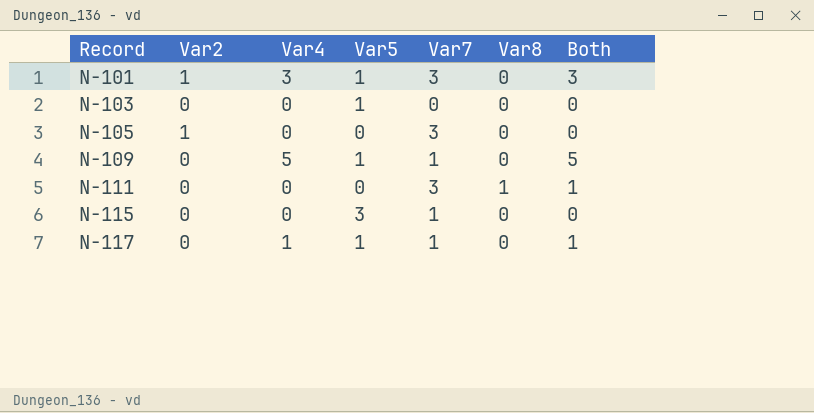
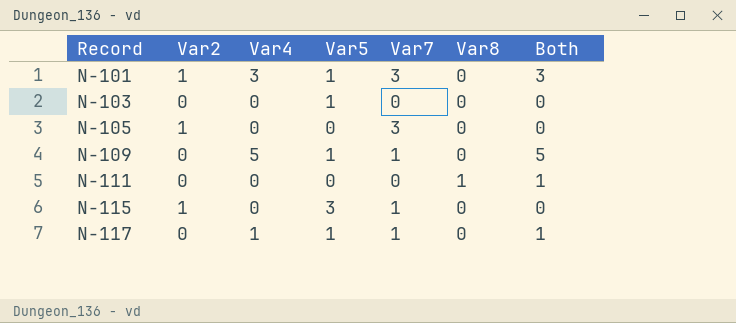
N-111 | Var7: 3 -> 0
N-115 | Var2: 0 -> 1

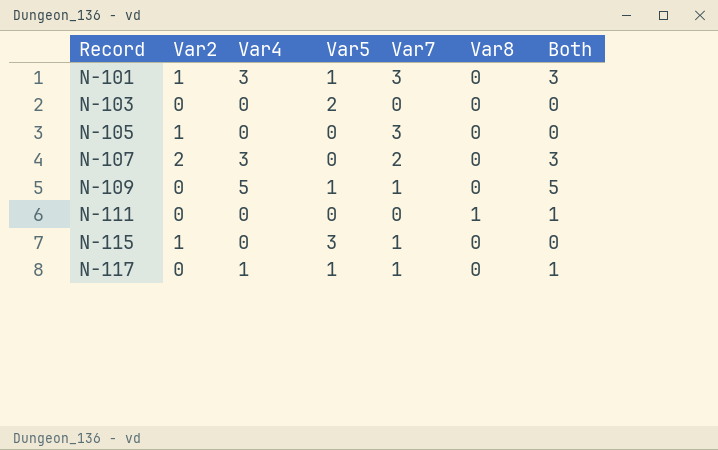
N-103 | Var5: 1 -> 2
row N-107: none -> 2 | 3 | 0 | 2 | 0 | 3

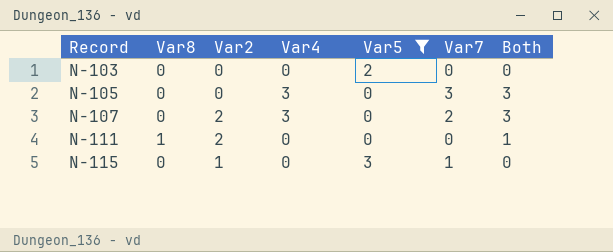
filter: none -> Var5 != 1
column Var8 | position: 6 -> 2
N-105 | Var2: 1 -> 0
N-105 | Var4: 0 -> 3
N-105 | Both: 0 -> 3
N-111 | Var2: 0 -> 2

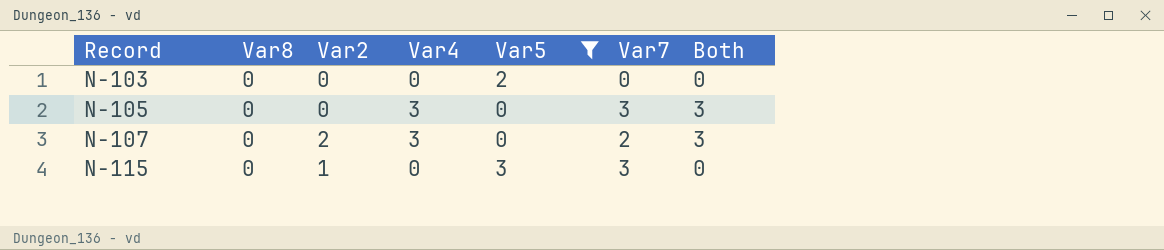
row N-111: 1 | 2 | 0 | 0 | 0 | 1 -> none
N-115 | Var7: 1 -> 3

